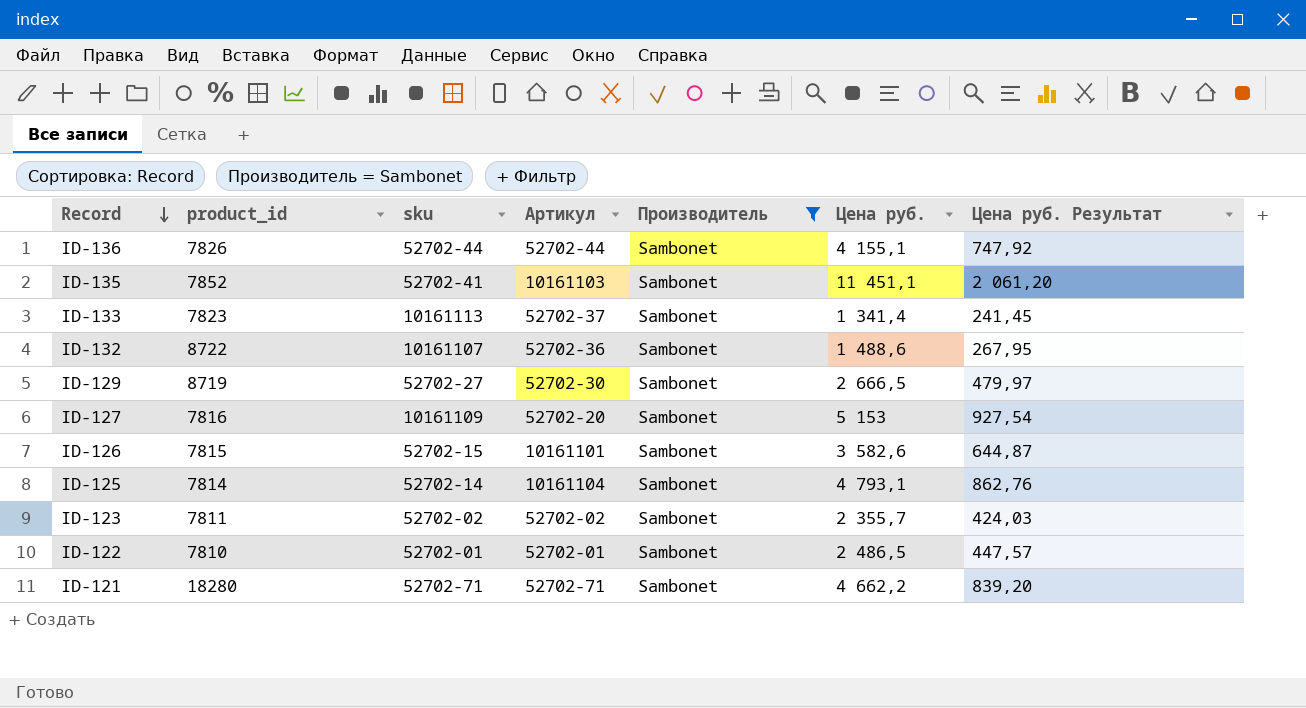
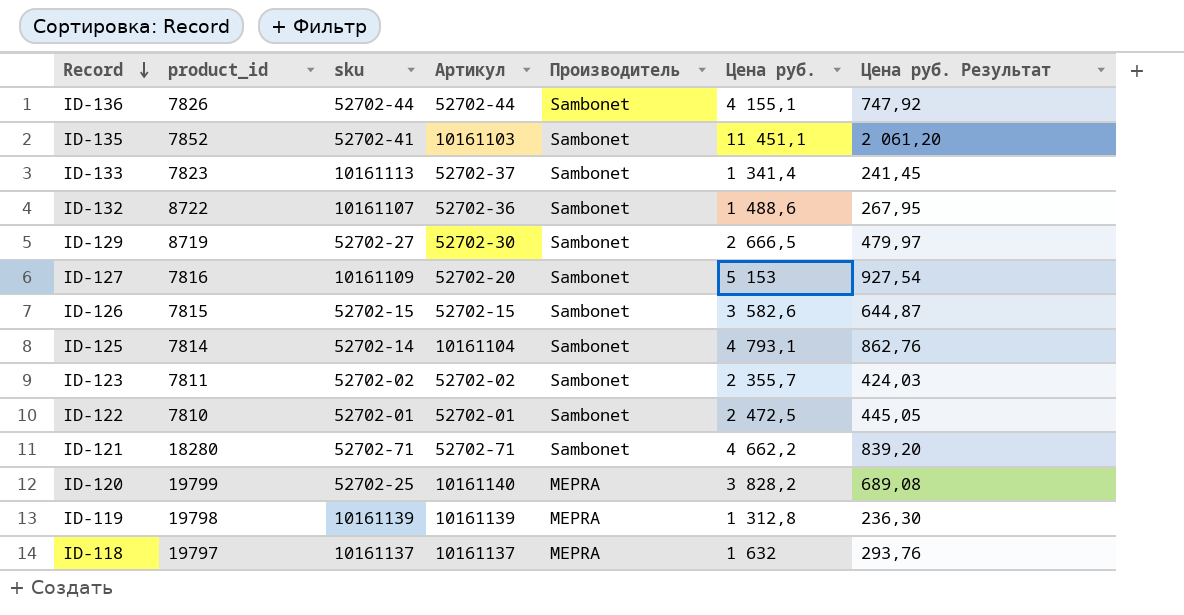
filter: Производитель = Sambonet -> none
ID-126 | Артикул: 10161101 -> 52702-15
ID-122 | Цена руб.: 2 486,5 -> 2 472,5
ID-122 | Цена руб. Результат: 447,57 -> 445,05

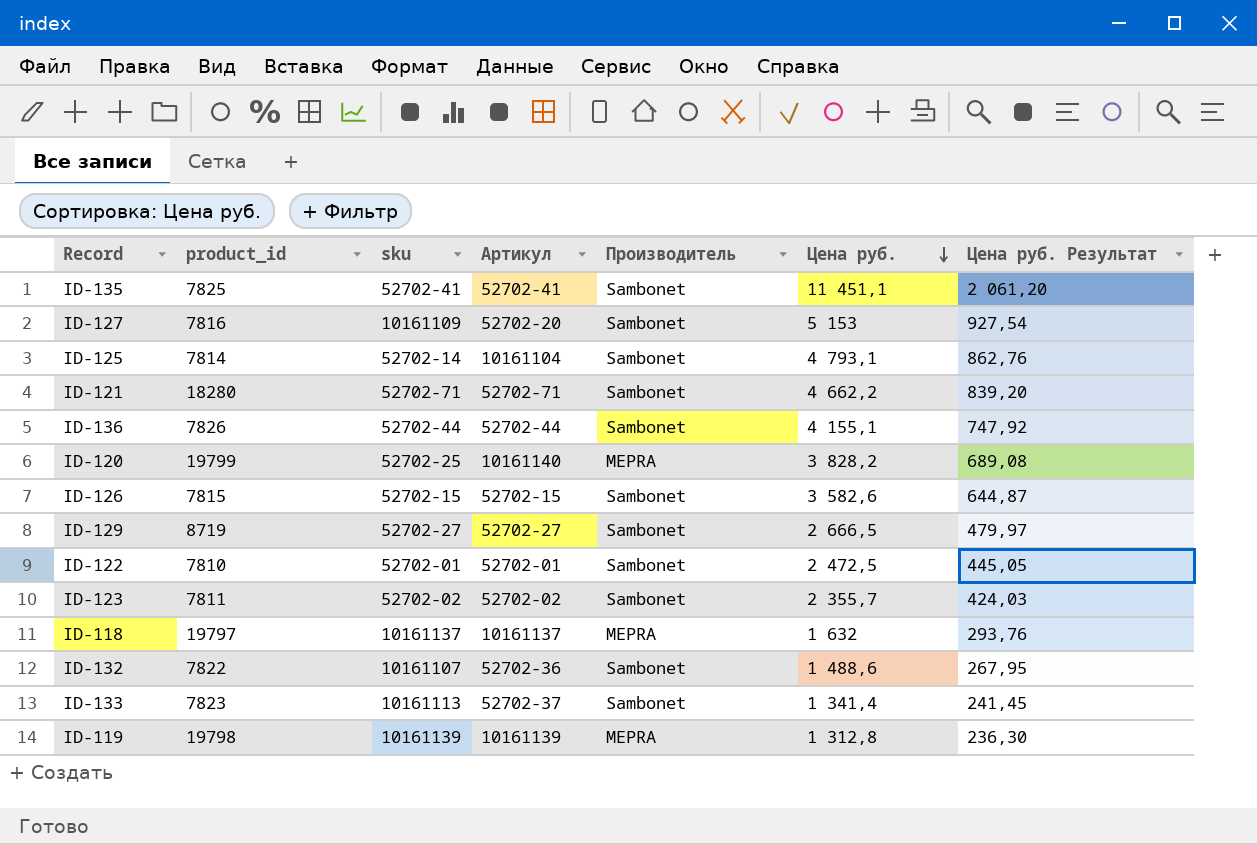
row order: Record descending -> Цена руб. descending
ID-135 | product_id: 7852 -> 7825
ID-135 | Артикул: 10161103 -> 52702-41
ID-129 | Артикул: 52702-30 -> 52702-27
ID-132 | product_id: 8722 -> 7822

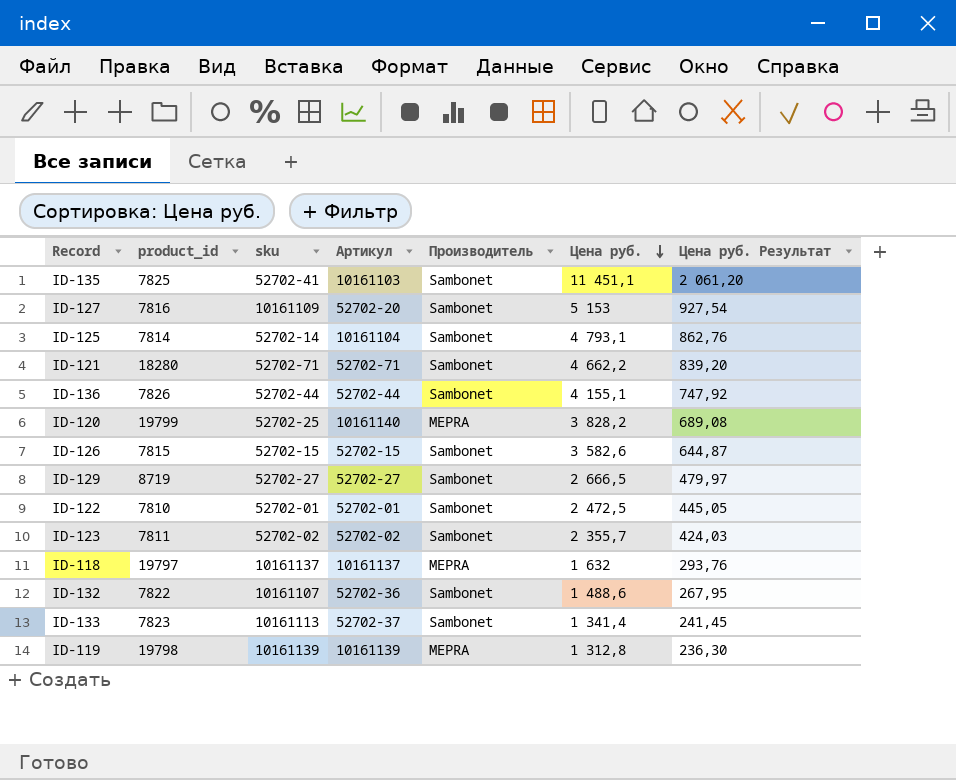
ID-135 | Артикул: 52702-41 -> 10161103

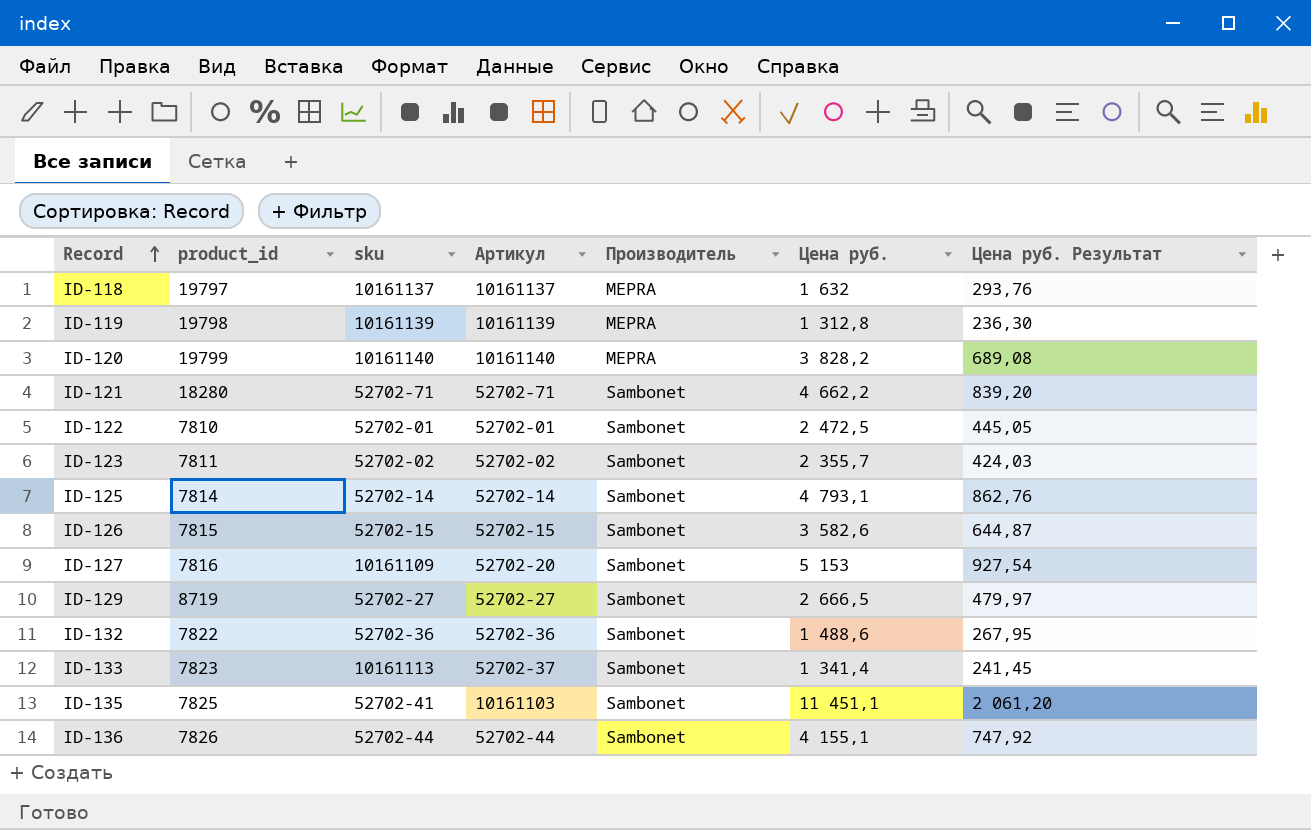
row order: Цена руб. descending -> Record ascending
ID-120 | sku: 52702-25 -> 10161140
ID-125 | Артикул: 10161104 -> 52702-14
ID-132 | sku: 10161107 -> 52702-36

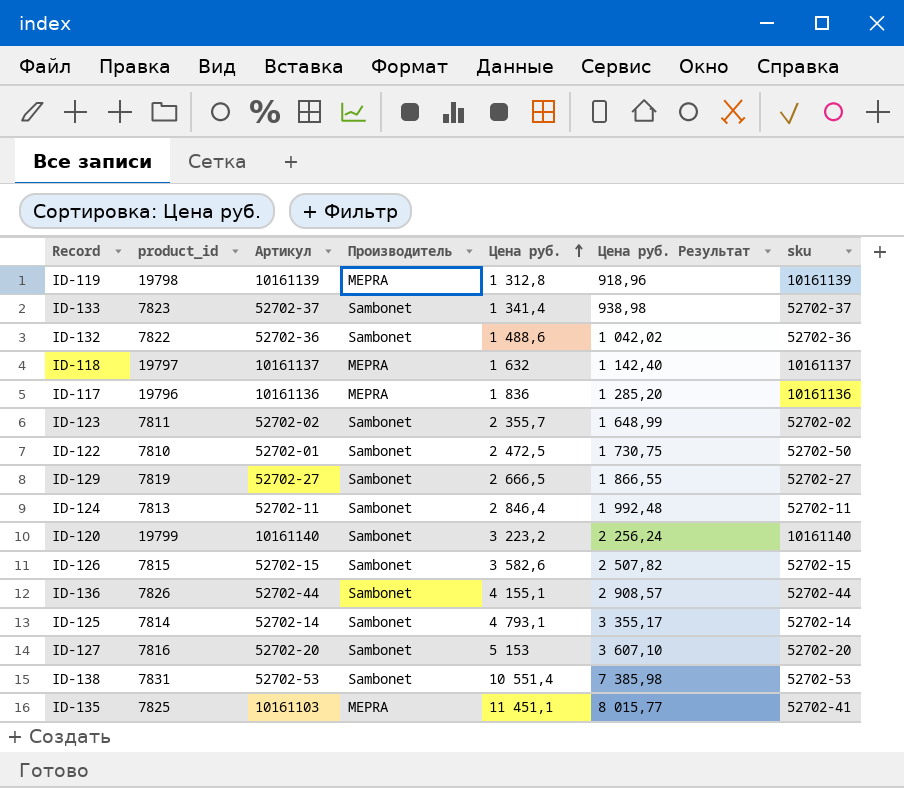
row order: Record ascending -> Цена руб. ascending
column Цена руб. Результат | formula: [Цена руб.] * 0,18 -> [Цена руб.] * 0,7
column sku | position: 3 -> 7
row ID-121: 18280 | 52702-71 | 52702-71 | Sambonet | 4 662,2 | 839,20 -> none
ID-133 | sku: 10161113 -> 52702-37
row ID-117: none -> 19796 | 10161136 | MEPRA | 1 836 | 1 285,20 | 10161136
ID-122 | sku: 52702-01 -> 52702-50
ID-129 | product_id: 8719 -> 7819
row ID-124: none -> 7813 | 52702-11 | Sambonet | 2 846,4 | 1 992,48 | 52702-11
ID-120 | Производитель: MEPRA -> Sambonet
ID-120 | Цена руб.: 3 828,2 -> 3 223,2
ID-127 | sku: 10161109 -> 52702-20
row ID-138: none -> 7831 | 52702-53 | Sambonet | 10 551,4 | 7 385,98 | 52702-53
ID-135 | Производитель: Sambonet -> MEPRA

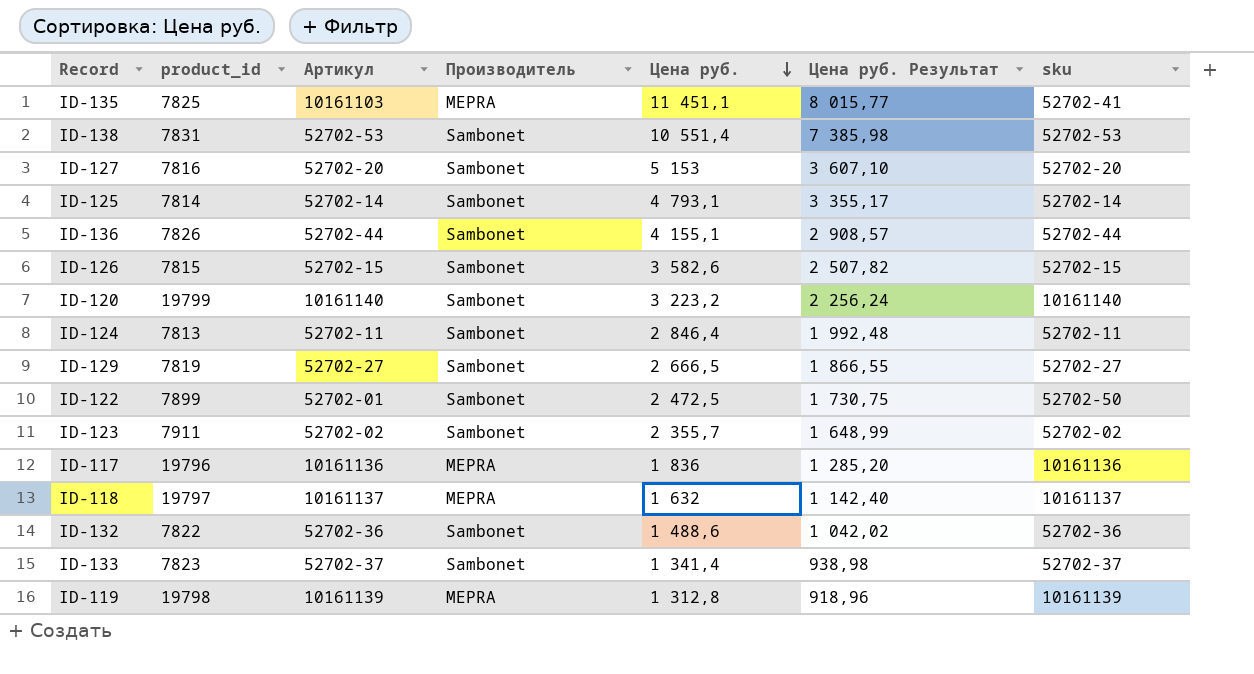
row order: Цена руб. ascending -> Цена руб. descending
ID-122 | product_id: 7810 -> 7899
ID-123 | product_id: 7811 -> 7911

